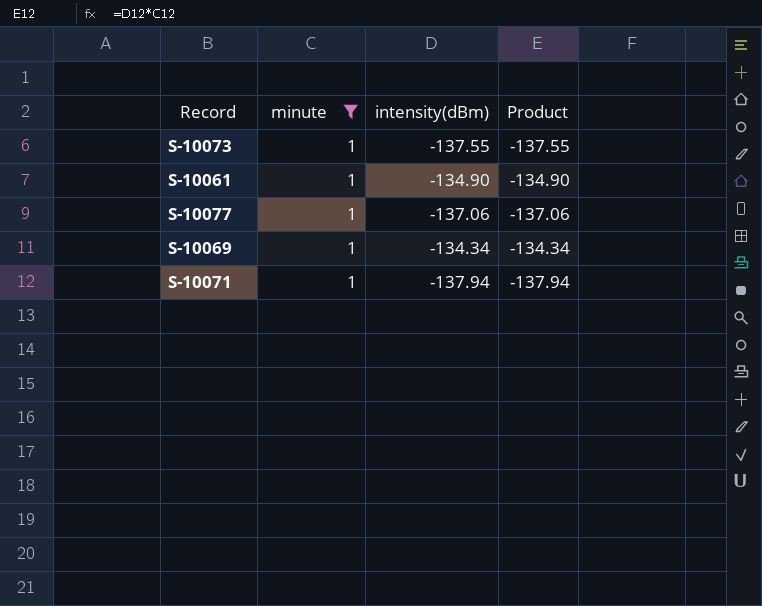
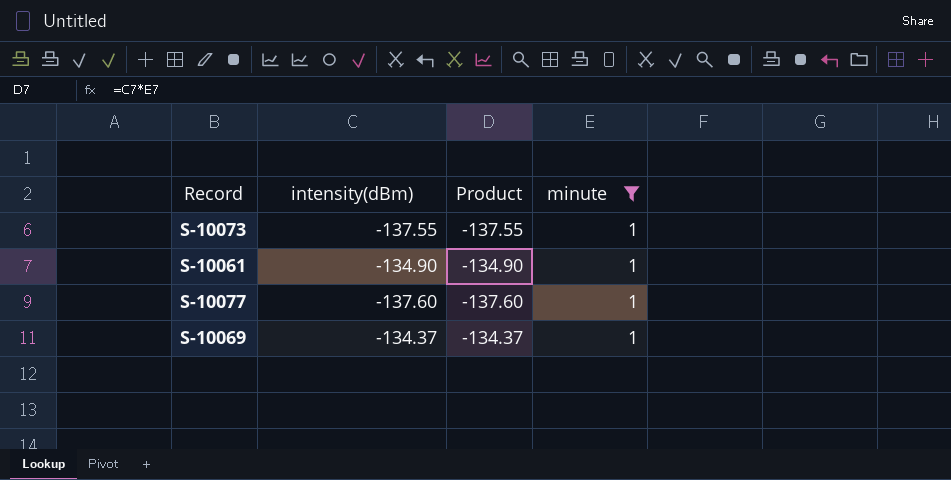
column minute | position: 2 -> 4
row S-10071: 1 | -137.94 | -137.94 -> none
S-10077 | intensity(dBm): -137.06 -> -137.60
S-10077 | Product: -137.06 -> -137.60
S-10069 | intensity(dBm): -134.34 -> -134.37
S-10069 | Product: -134.34 -> -134.37

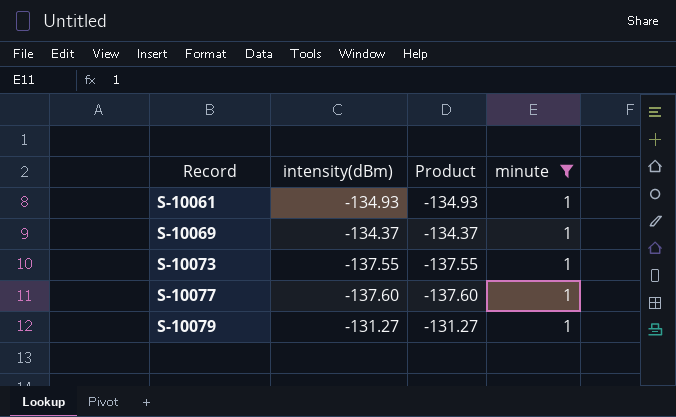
row order: none -> Record ascending
S-10061 | intensity(dBm): -134.90 -> -134.93
S-10061 | Product: -134.90 -> -134.93
row S-10079: none -> -131.27 | -131.27 | 1

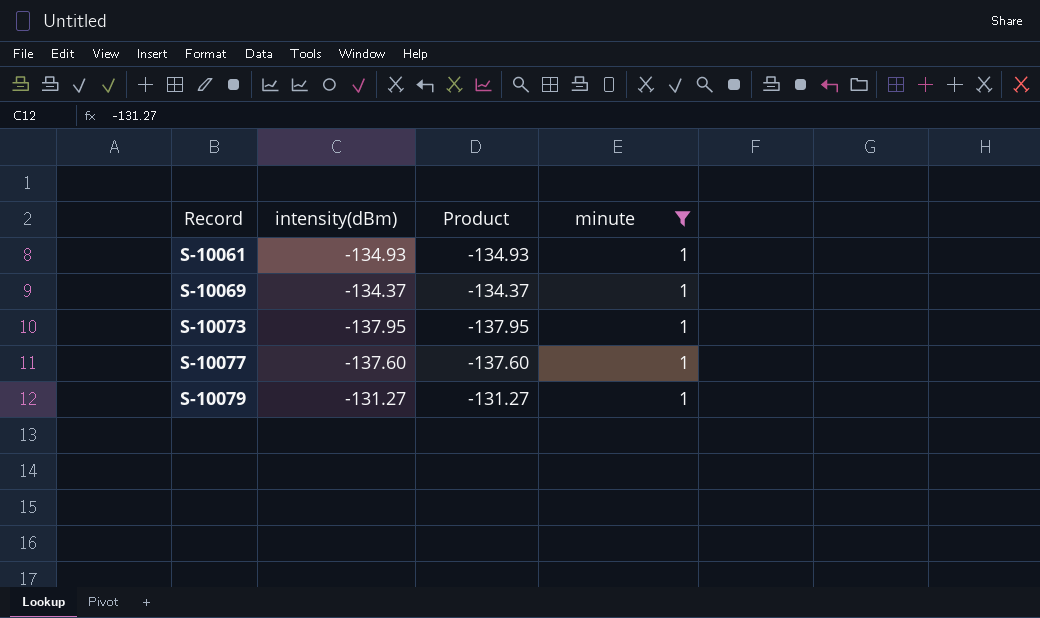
S-10073 | intensity(dBm): -137.55 -> -137.95
S-10073 | Product: -137.55 -> -137.95

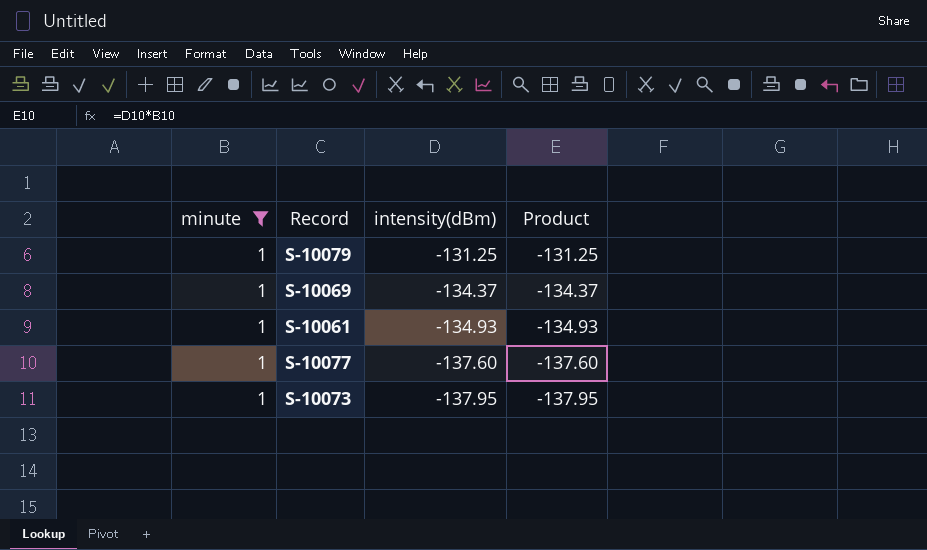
row order: Record ascending -> intensity(dBm) descending
column minute | position: 4 -> 1
S-10079 | intensity(dBm): -131.27 -> -131.25
S-10079 | Product: -131.27 -> -131.25

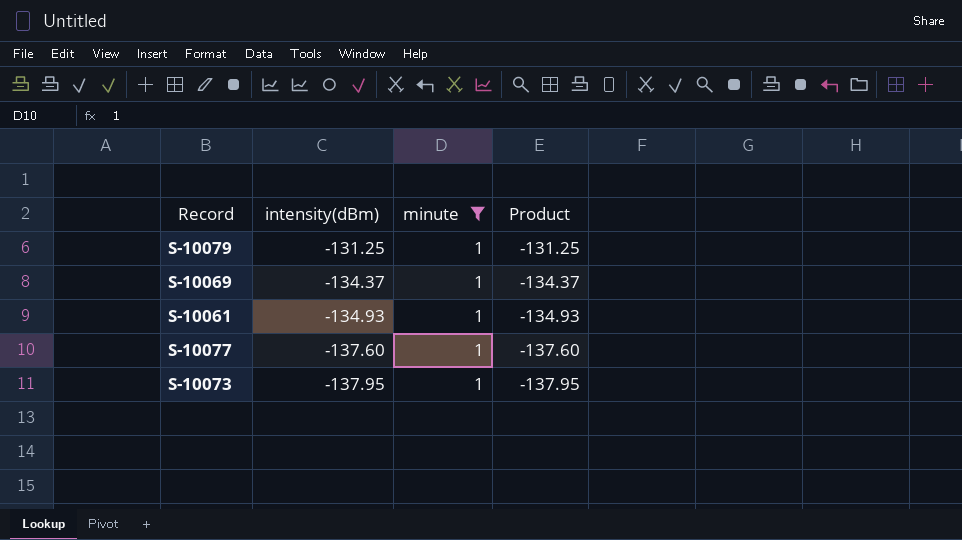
column minute | position: 1 -> 3

